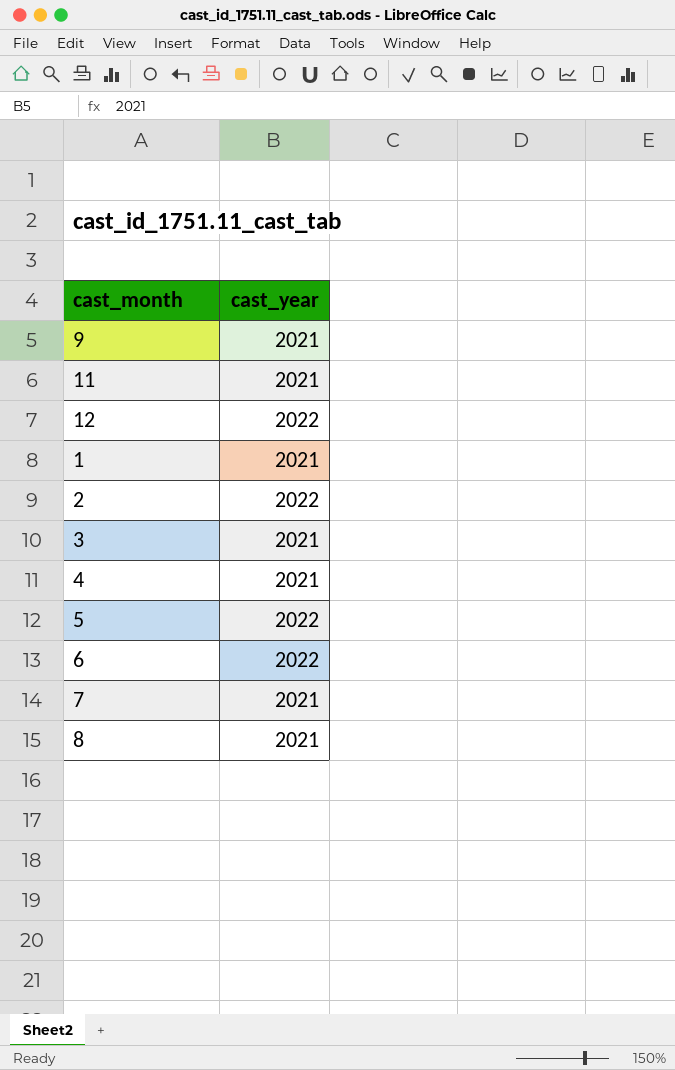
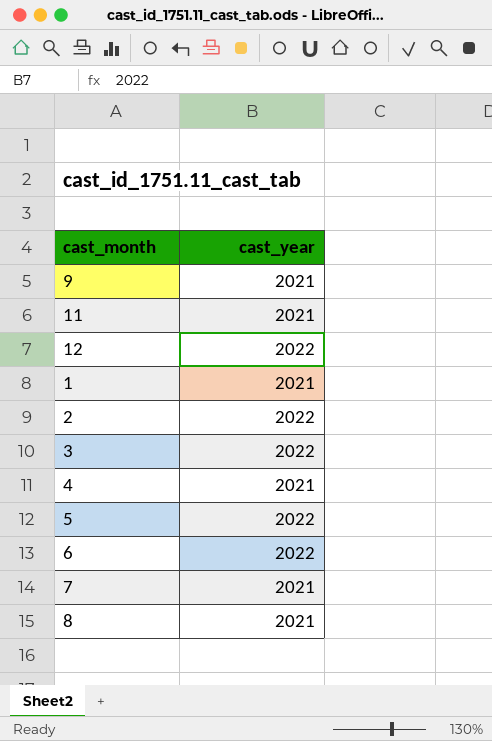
3 | cast_year: 2021 -> 2022

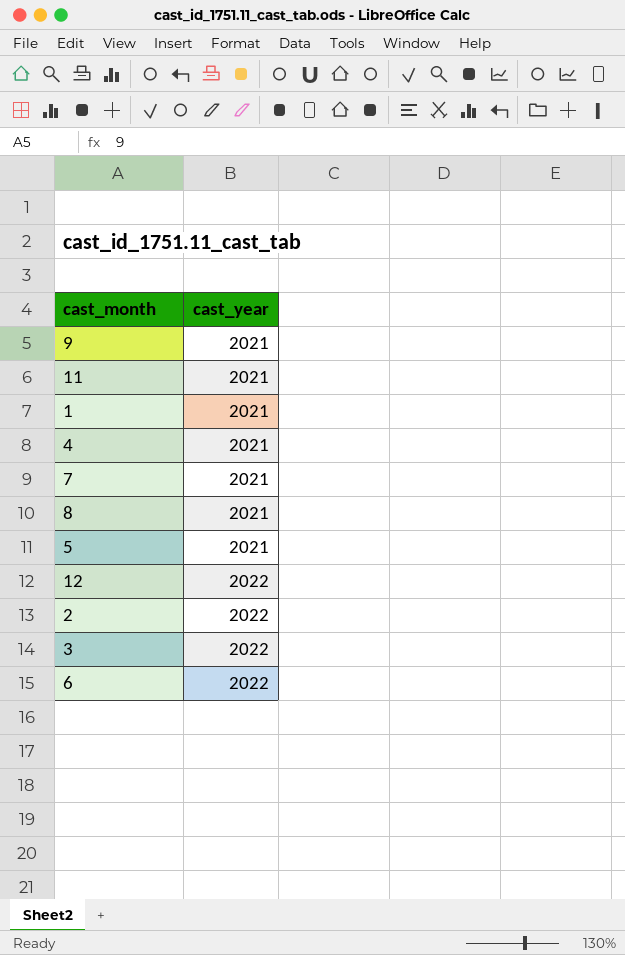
row order: none -> cast_year ascending
5 | cast_year: 2022 -> 2021

